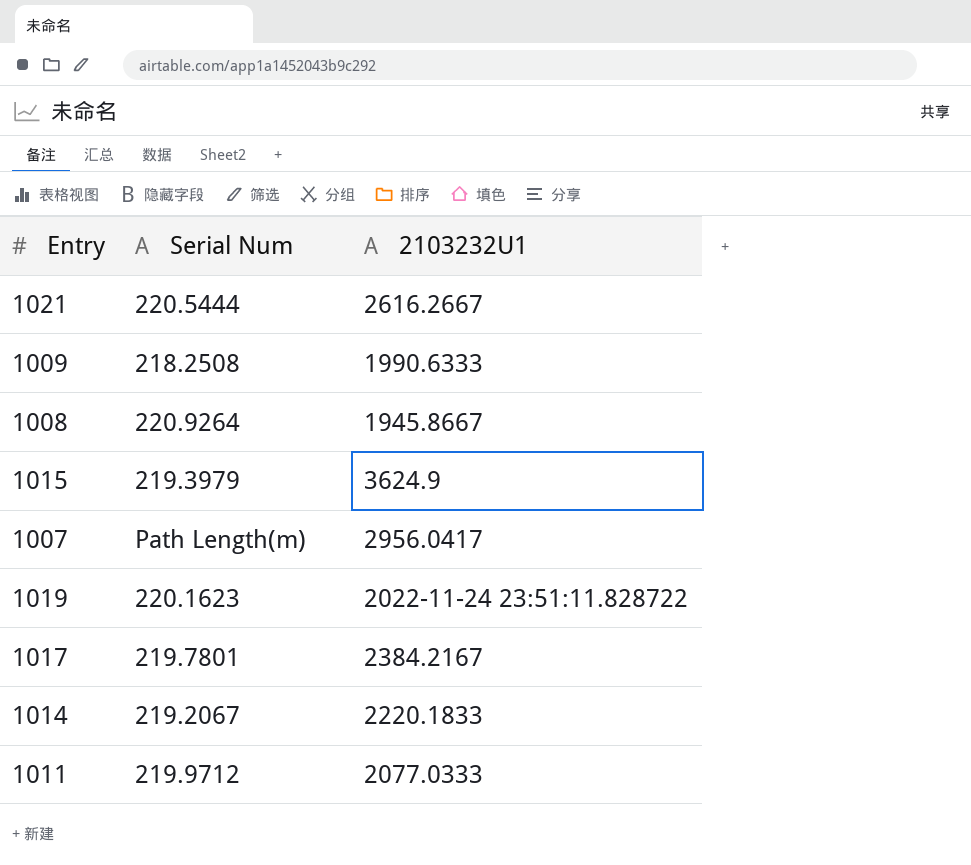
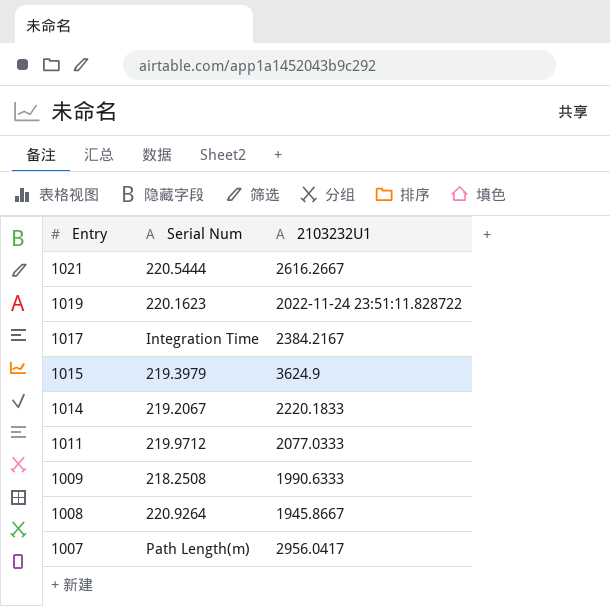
row order: none -> Entry descending
1017 | Serial Num: 219.7801 -> Integration Time

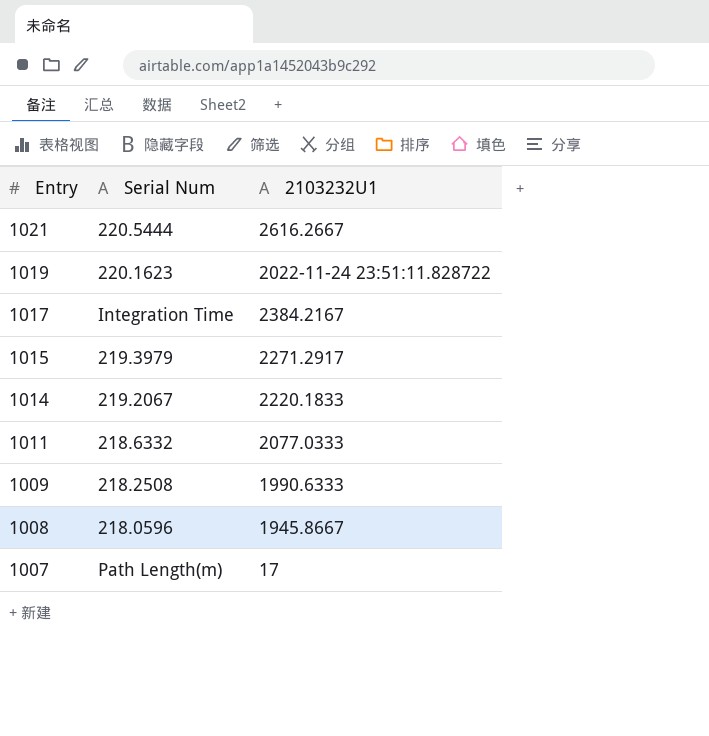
1015 | 2103232U1: 3624.9 -> 2271.2917
1011 | Serial Num: 219.9712 -> 218.6332
1008 | Serial Num: 220.9264 -> 218.0596
1007 | 2103232U1: 2956.0417 -> 17

